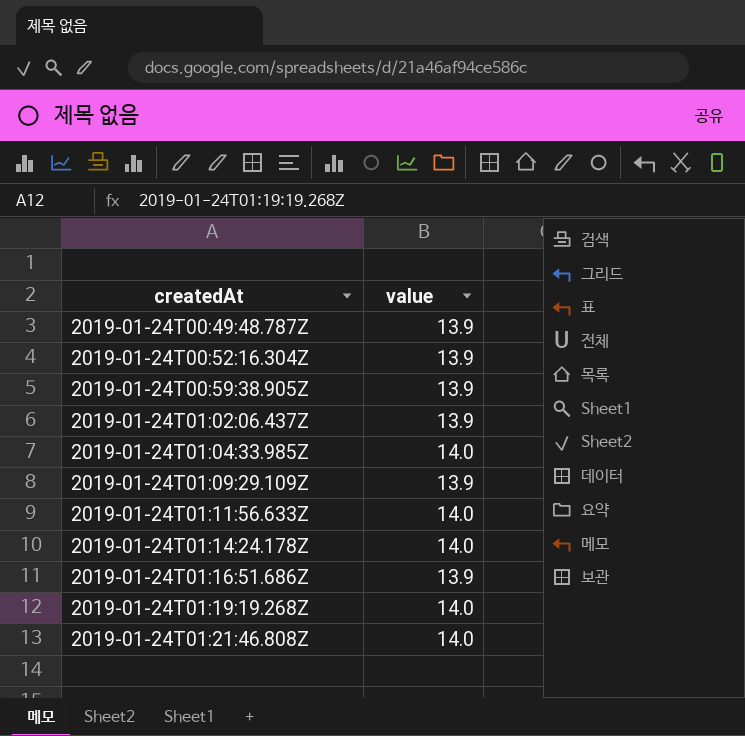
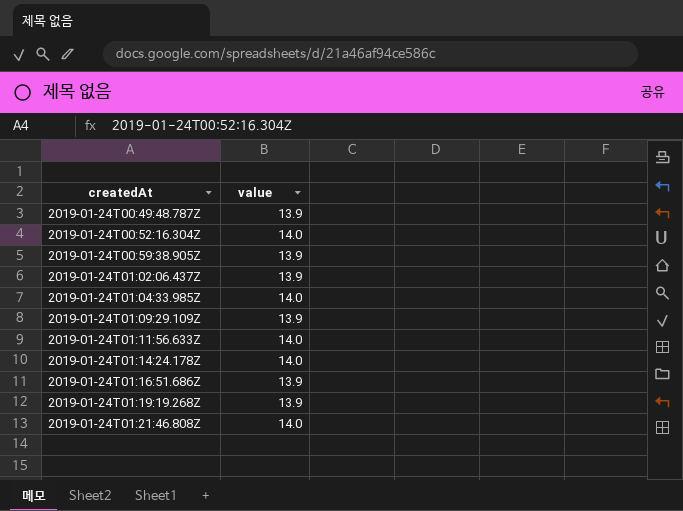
2019-01-24T00:52:16.304Z | value: 13.9 -> 14.0
2019-01-24T01:19:19.268Z | value: 14.0 -> 13.9

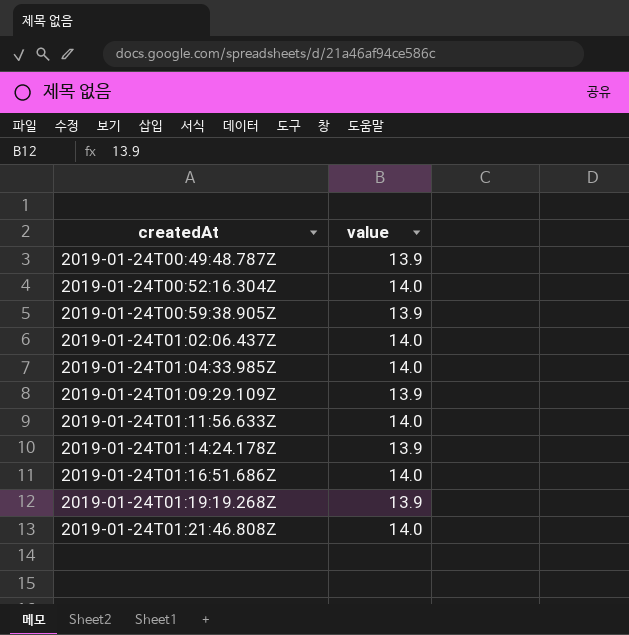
2019-01-24T01:02:06.437Z | value: 13.9 -> 14.0
2019-01-24T01:14:24.178Z | value: 14.0 -> 13.9
2019-01-24T01:16:51.686Z | value: 13.9 -> 14.0

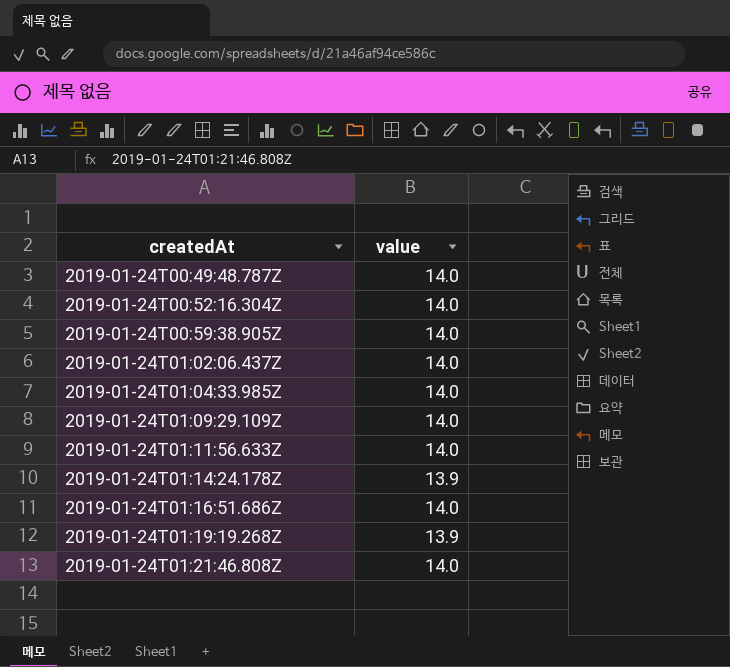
2019-01-24T00:49:48.787Z | value: 13.9 -> 14.0
2019-01-24T00:59:38.905Z | value: 13.9 -> 14.0
2019-01-24T01:09:29.109Z | value: 13.9 -> 14.0

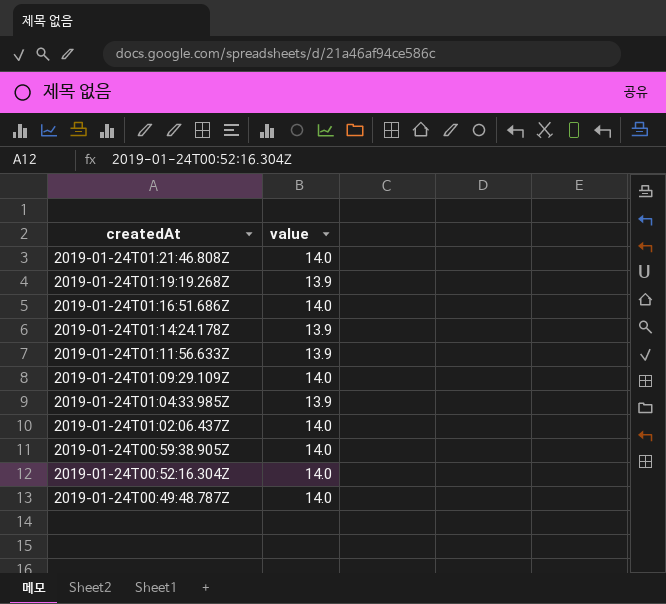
row order: createdAt ascending -> createdAt descending
2019-01-24T01:11:56.633Z | value: 14.0 -> 13.9
2019-01-24T01:04:33.985Z | value: 14.0 -> 13.9

